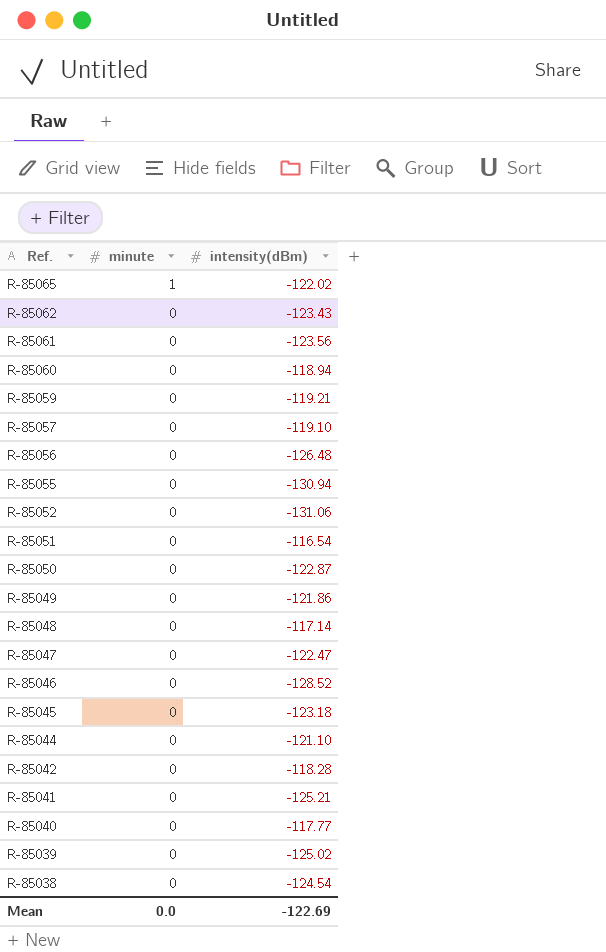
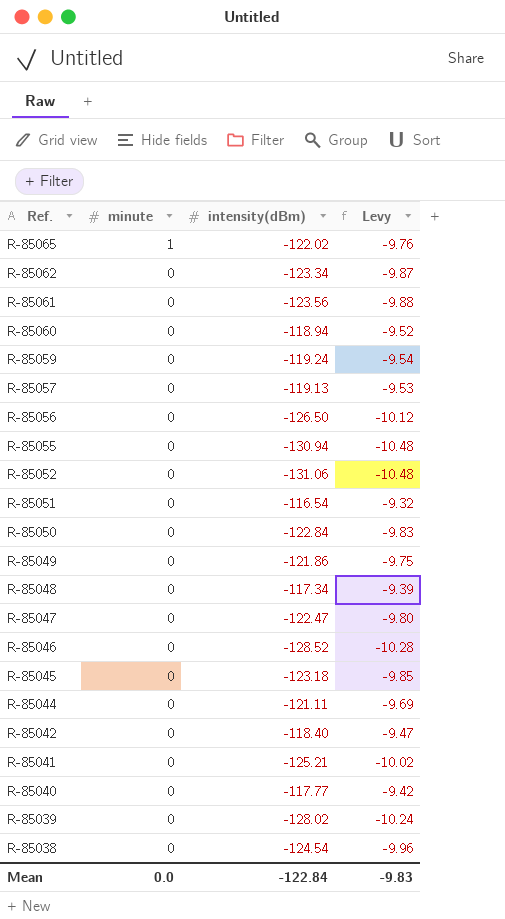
column Levy | formula: none -> [intensity(dBm)] * 0.08
R-85062 | intensity(dBm): -123.43 -> -123.34
R-85059 | intensity(dBm): -119.21 -> -119.24
R-85057 | intensity(dBm): -119.10 -> -119.13
R-85056 | intensity(dBm): -126.48 -> -126.50
R-85050 | intensity(dBm): -122.87 -> -122.84
R-85048 | intensity(dBm): -117.14 -> -117.34
R-85044 | intensity(dBm): -121.10 -> -121.11
R-85042 | intensity(dBm): -118.28 -> -118.40
R-85039 | intensity(dBm): -125.02 -> -128.02
Mean | intensity(dBm): -122.69 -> -122.84

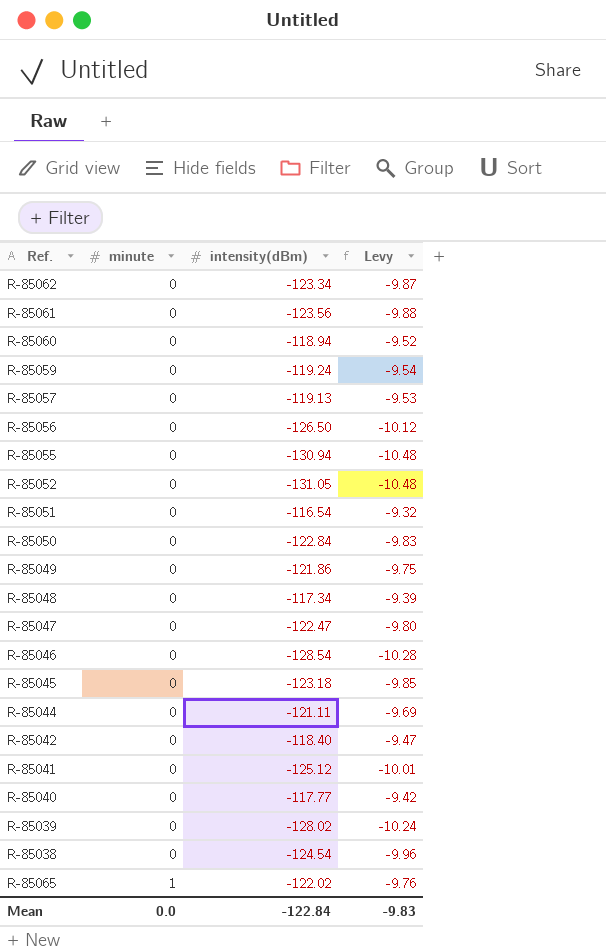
row order: Ref. descending -> minute ascending
R-85052 | intensity(dBm): -131.06 -> -131.05
R-85046 | intensity(dBm): -128.52 -> -128.54
R-85041 | intensity(dBm): -125.21 -> -125.12
R-85041 | Levy: -10.02 -> -10.01

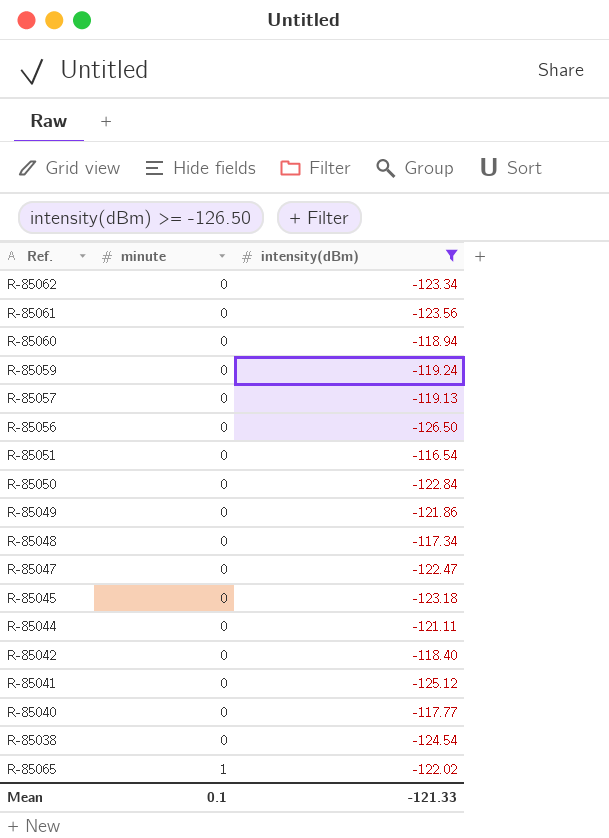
filter: none -> intensity(dBm) >= -126.50
column Levy | formula: [intensity(dBm)] * 0.08 -> none
Mean | minute: 0.0 -> 0.1
Mean | intensity(dBm): -122.84 -> -121.33

